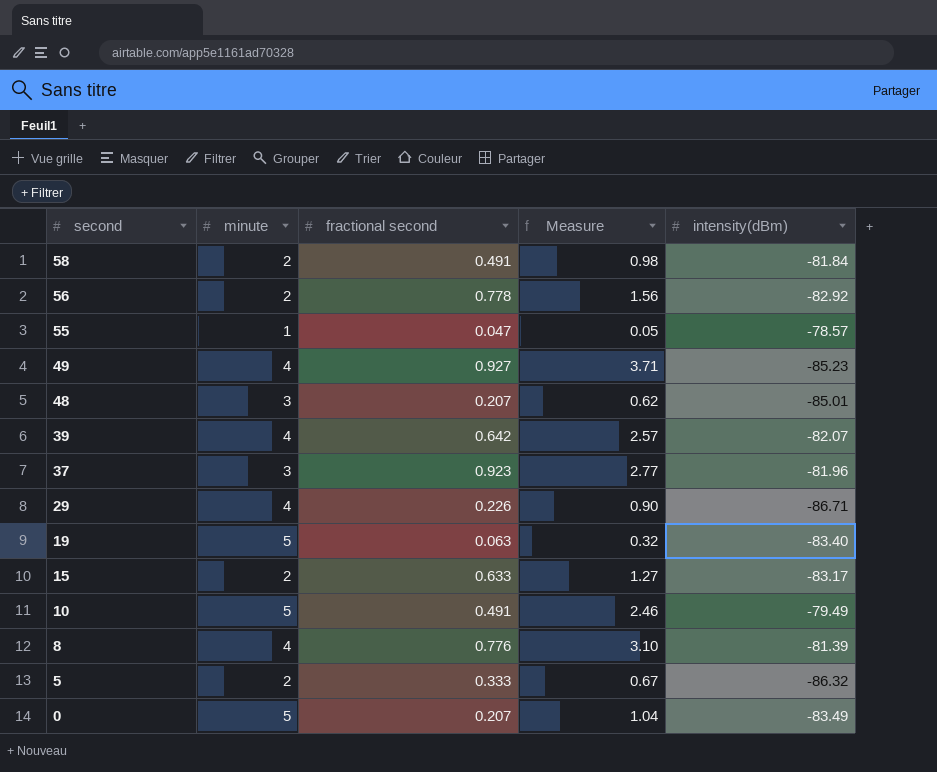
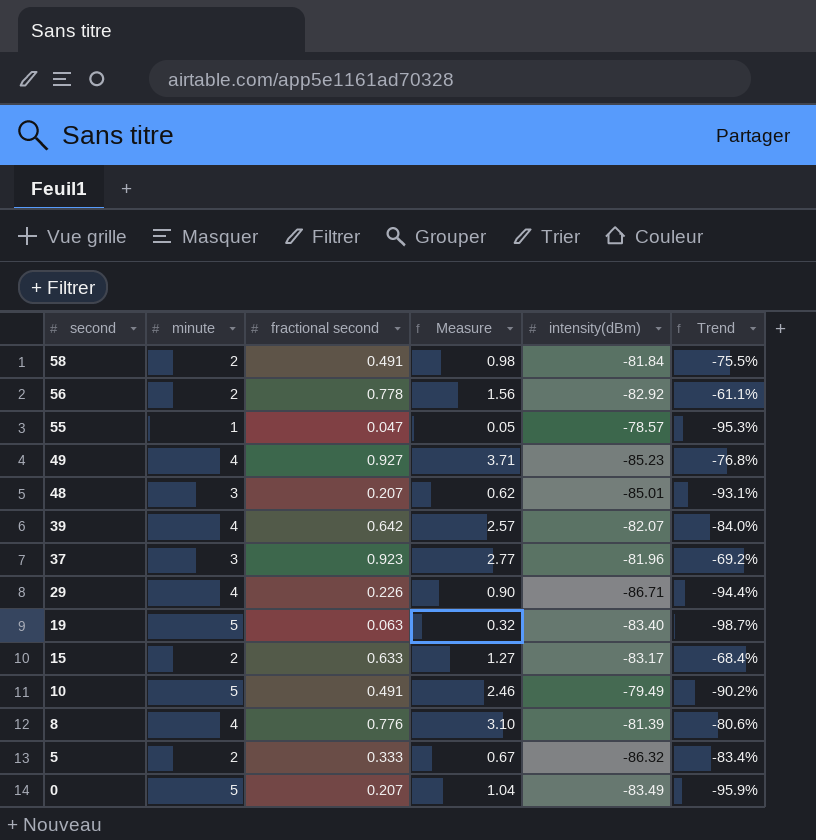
column Trend | formula: none -> ([fractional second] - [minute]) / [minute]

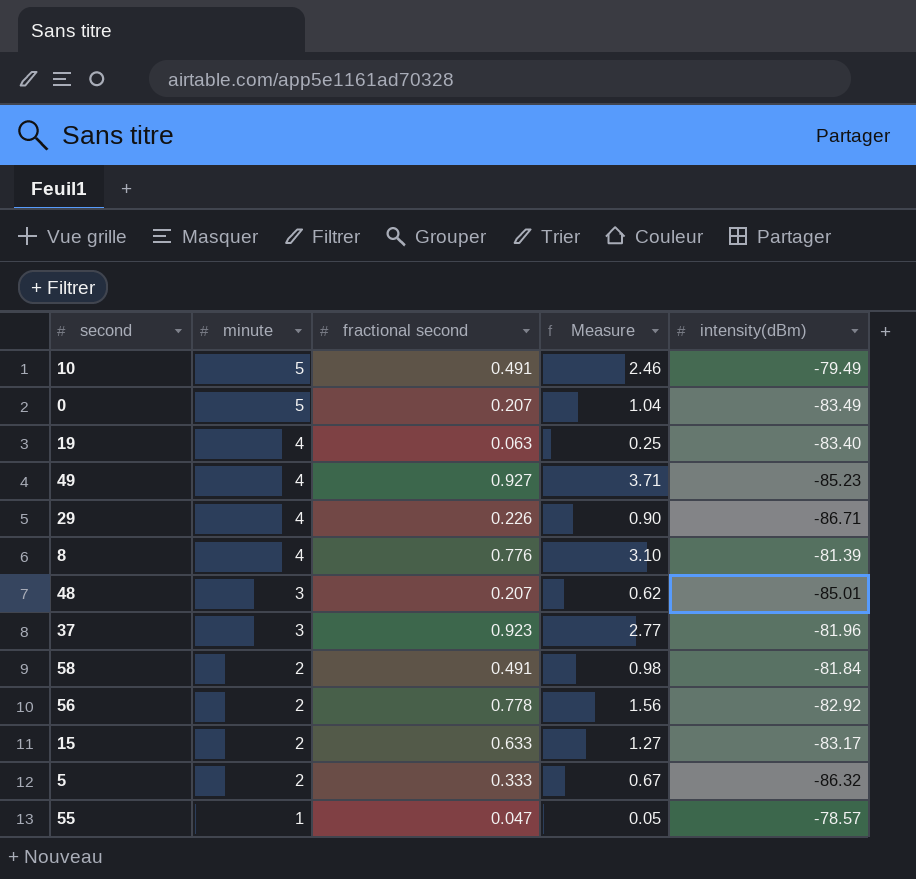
row order: second descending -> minute descending
column Trend | formula: ([fractional second] - [minute]) / [minute] -> none
row 39: 4 | 0.642 | 2.57 | -82.07 | -84.0% -> none
19 | minute: 5 -> 4
19 | Measure: 0.32 -> 0.25

